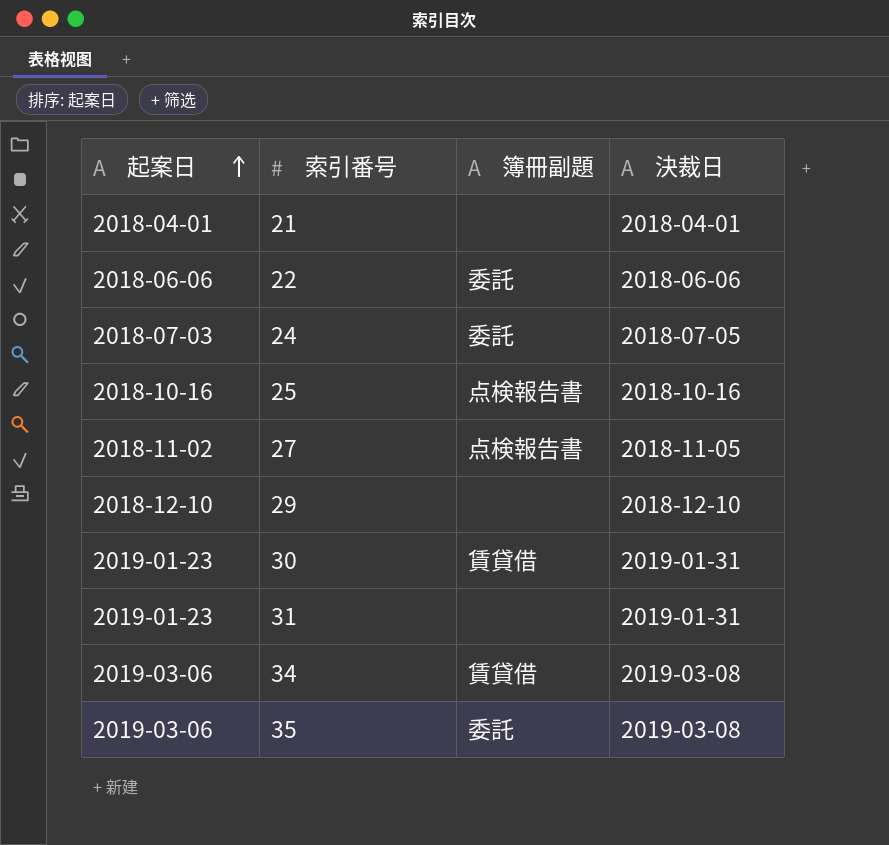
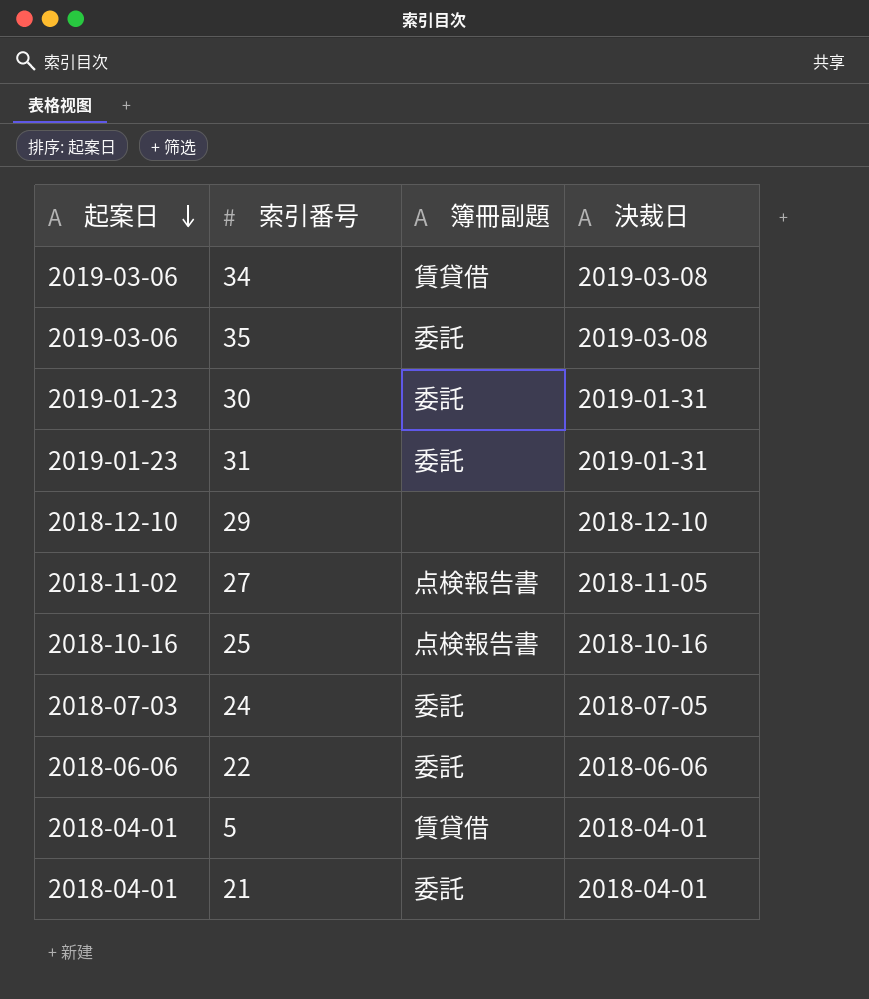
row order: 起案日 ascending -> 起案日 descending
30 | 簿冊副題: 賃貸借 -> 委託
31 | 簿冊副題: none -> 委託
row 5: none -> 2018-04-01 | 賃貸借 | 2018-04-01
21 | 簿冊副題: none -> 委託

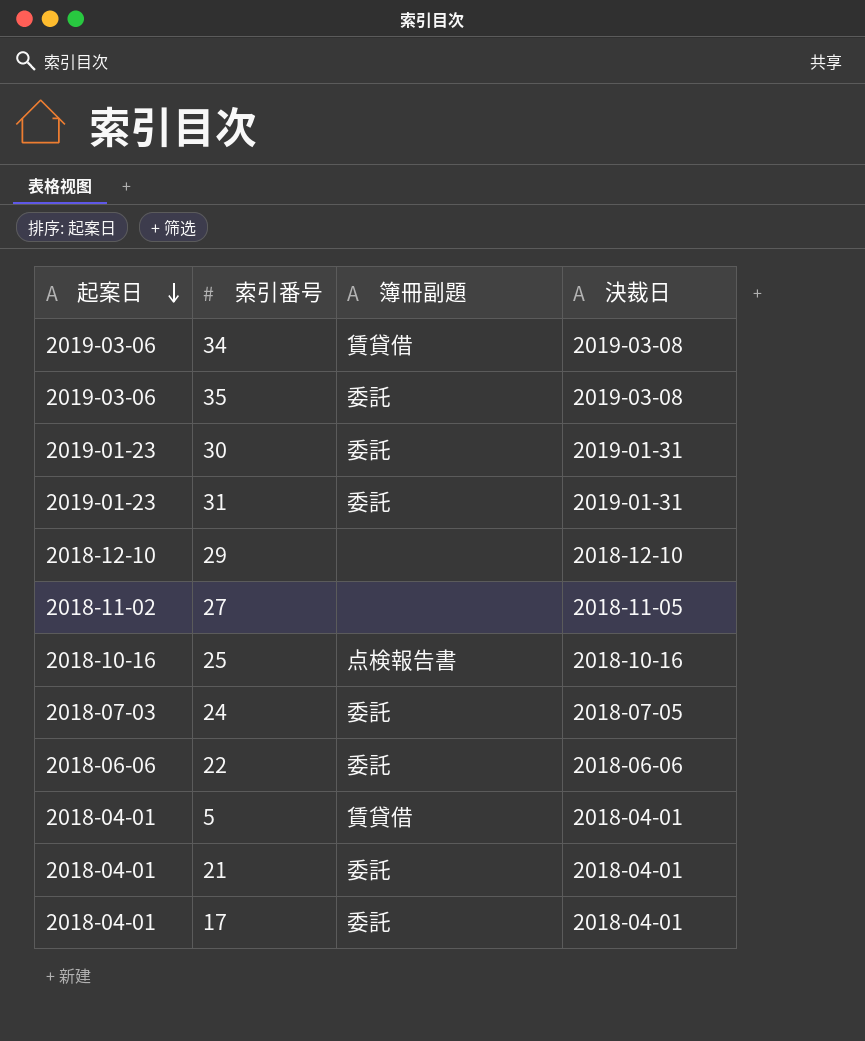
27 | 簿冊副題: 点検報告書 -> none
row 17: none -> 2018-04-01 | 委託 | 2018-04-01

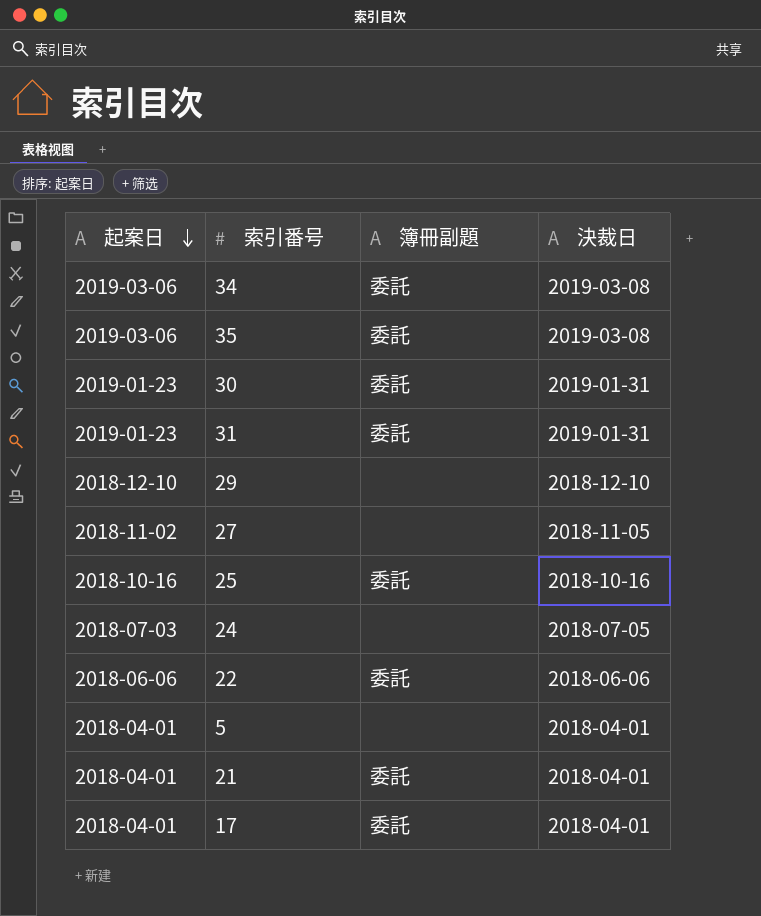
34 | 簿冊副題: 賃貸借 -> 委託
25 | 簿冊副題: 点検報告書 -> 委託
24 | 簿冊副題: 委託 -> none
5 | 簿冊副題: 賃貸借 -> none

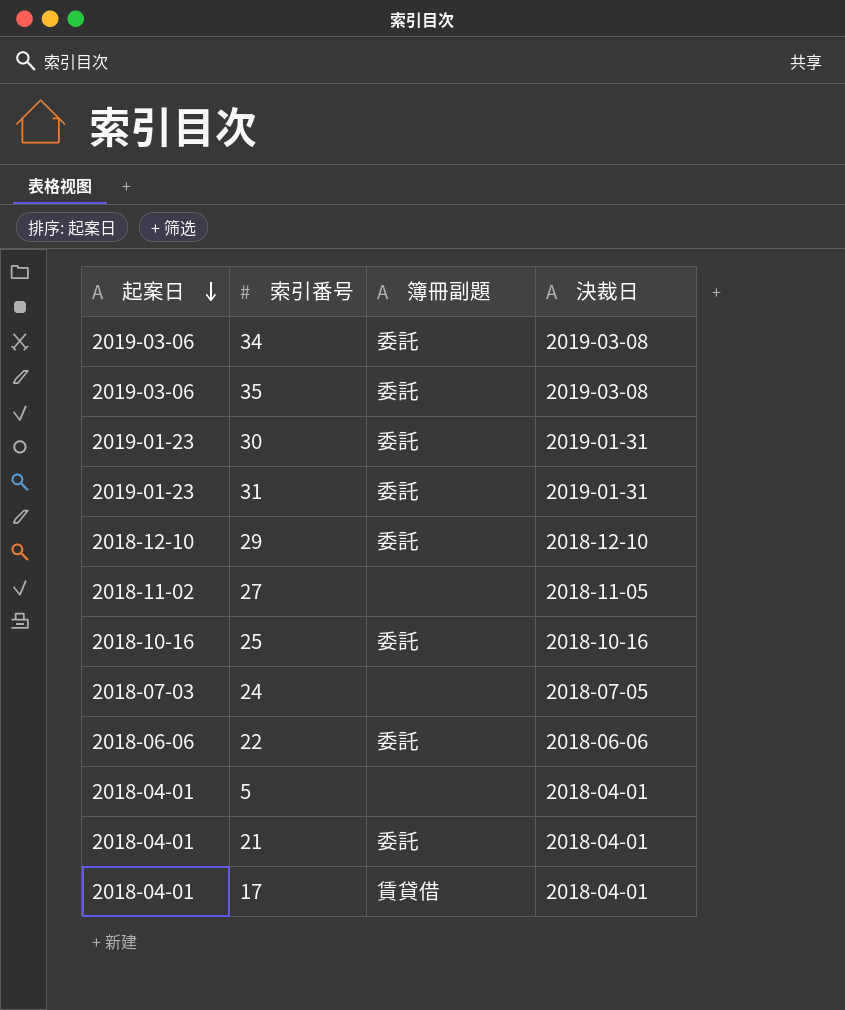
29 | 簿冊副題: none -> 委託
17 | 簿冊副題: 委託 -> 賃貸借

